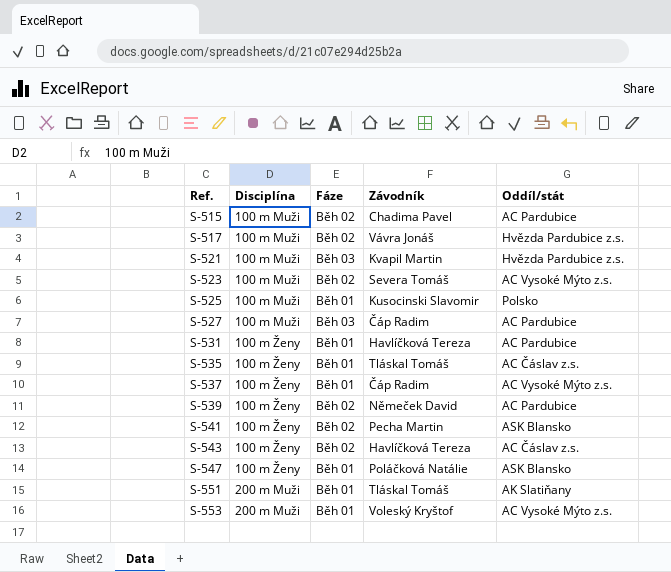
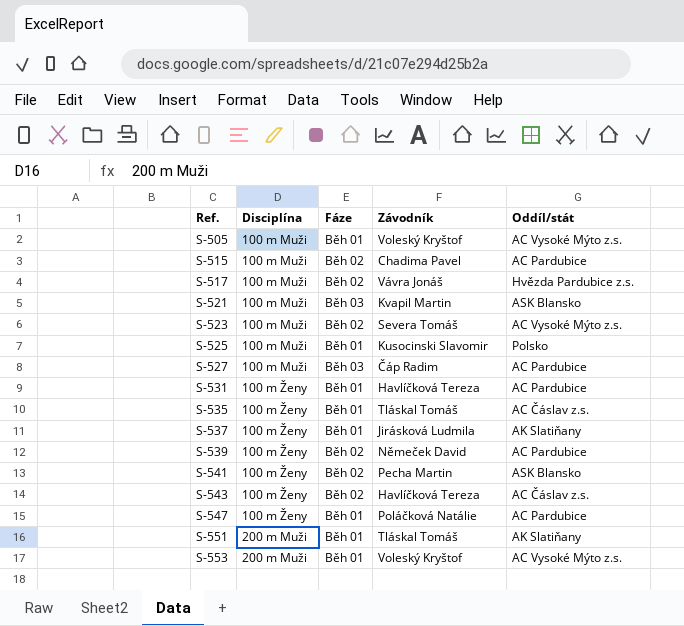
row S-505: none -> 100 m Muži | Běh 01 | Voleský Kryštof | AC Vysoké Mýto z.s.
S-521 | Oddíl/stát: Hvězda Pardubice z.s. -> ASK Blansko
S-537 | Závodník: Čáp Radim -> Jirásková Ludmila
S-537 | Oddíl/stát: AC Vysoké Mýto z.s. -> AK Slatiňany
S-547 | Oddíl/stát: ASK Blansko -> AC Pardubice

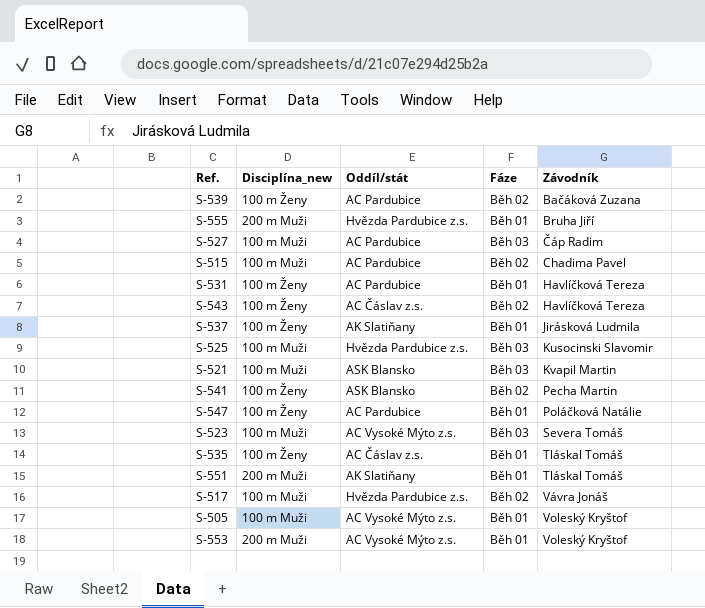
row order: Ref. ascending -> Závodník ascending
column name: Disciplína -> Disciplína_new
column Oddíl/stát | position: 5 -> 3
S-539 | Závodník: Němeček David -> Bačáková Zuzana
row S-555: none -> 200 m Muži | Hvězda Pardubice z.s. | Běh 01 | Bruha Jiří
S-525 | Oddíl/stát: Polsko -> Hvězda Pardubice z.s.
S-525 | Fáze: Běh 01 -> Běh 03
S-523 | Fáze: Běh 02 -> Běh 03

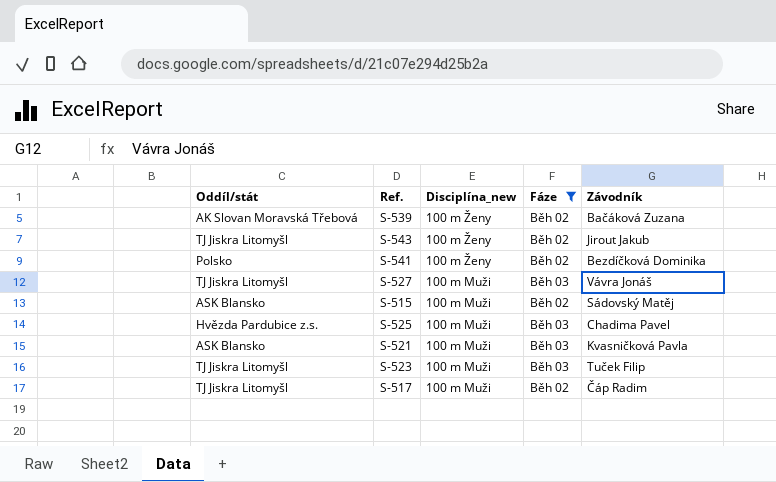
filter: none -> Fáze != Běh 01
row order: Závodník ascending -> Disciplína_new descending
column Oddíl/stát | position: 3 -> 1
S-539 | Oddíl/stát: AC Pardubice -> AK Slovan Moravská Třebová
S-543 | Oddíl/stát: AC Čáslav z.s. -> TJ Jiskra Litomyšl
S-543 | Závodník: Havlíčková Tereza -> Jirout Jakub
S-541 | Oddíl/stát: ASK Blansko -> Polsko
S-541 | Závodník: Pecha Martin -> Bezdíčková Dominika
S-527 | Oddíl/stát: AC Pardubice -> TJ Jiskra Litomyšl
S-527 | Závodník: Čáp Radim -> Vávra Jonáš
S-515 | Oddíl/stát: AC Pardubice -> ASK Blansko
S-515 | Závodník: Chadima Pavel -> Sádovský Matěj
S-525 | Závodník: Kusocinski Slavomir -> Chadima Pavel
S-521 | Závodník: Kvapil Martin -> Kvasničková Pavla
S-523 | Oddíl/stát: AC Vysoké Mýto z.s. -> TJ Jiskra Litomyšl
S-523 | Závodník: Severa Tomáš -> Tuček Filip
S-517 | Oddíl/stát: Hvězda Pardubice z.s. -> TJ Jiskra Litomyšl
S-517 | Závodník: Vávra Jonáš -> Čáp Radim

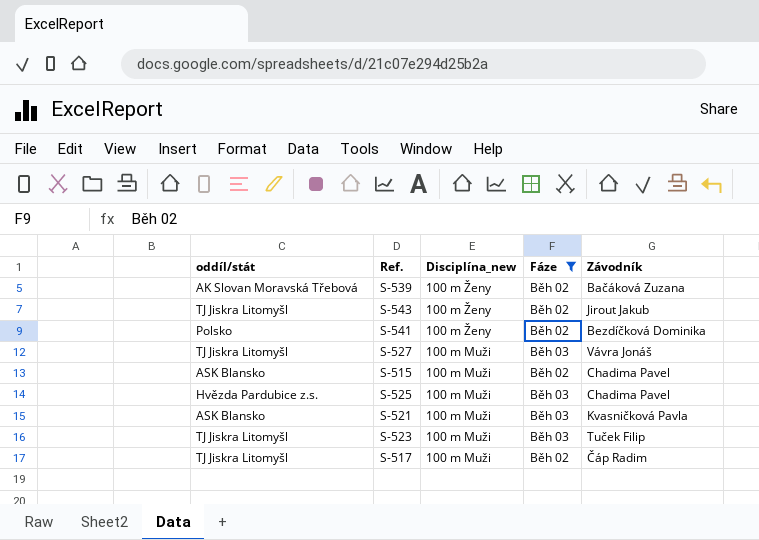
column name: Oddíl/stát -> oddíl/stát
S-515 | Závodník: Sádovský Matěj -> Chadima Pavel

